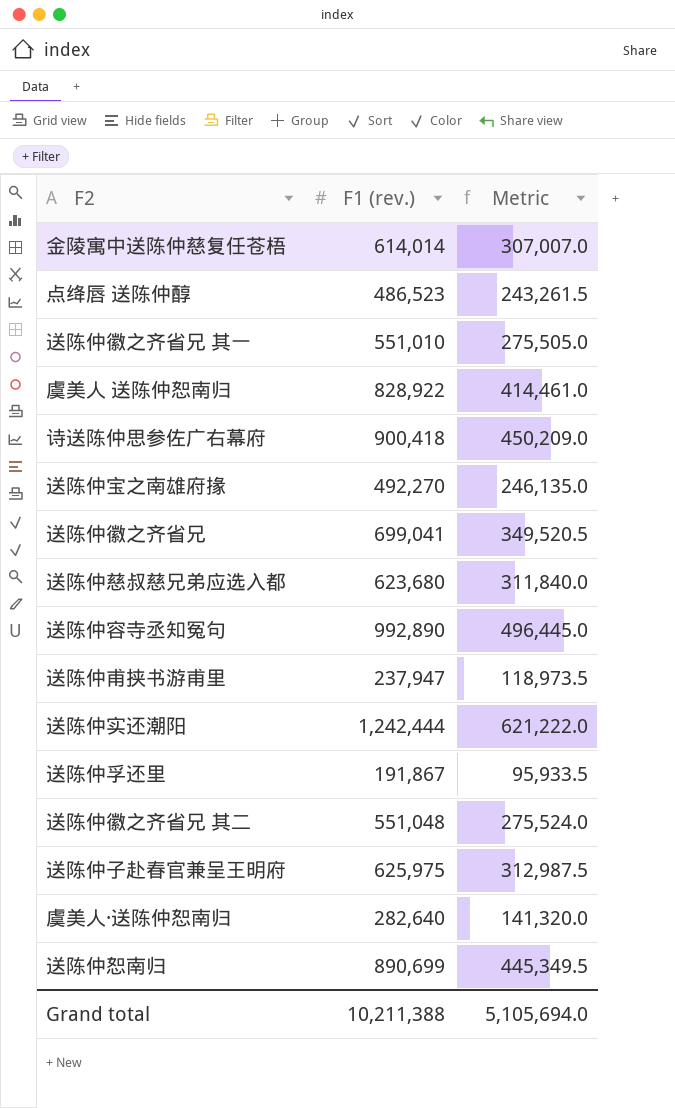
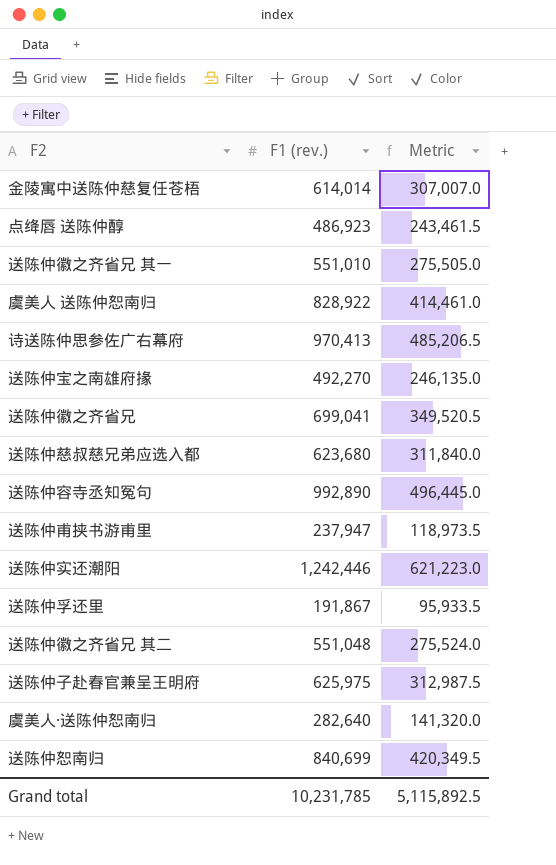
点绛唇 送陈仲醇 | F1 (rev.): 486,523 -> 486,923
点绛唇 送陈仲醇 | Metric: 243,261.5 -> 243,461.5
诗送陈仲思参佐广右幕府 | F1 (rev.): 900,418 -> 970,413
诗送陈仲思参佐广右幕府 | Metric: 450,209.0 -> 485,206.5
送陈仲实还潮阳 | F1 (rev.): 1,242,444 -> 1,242,446
送陈仲实还潮阳 | Metric: 621,222.0 -> 621,223.0
送陈仲恕南归 | F1 (rev.): 890,699 -> 840,699
送陈仲恕南归 | Metric: 445,349.5 -> 420,349.5
Grand total | F1 (rev.): 10,211,388 -> 10,231,785
Grand total | Metric: 5,105,694.0 -> 5,115,892.5

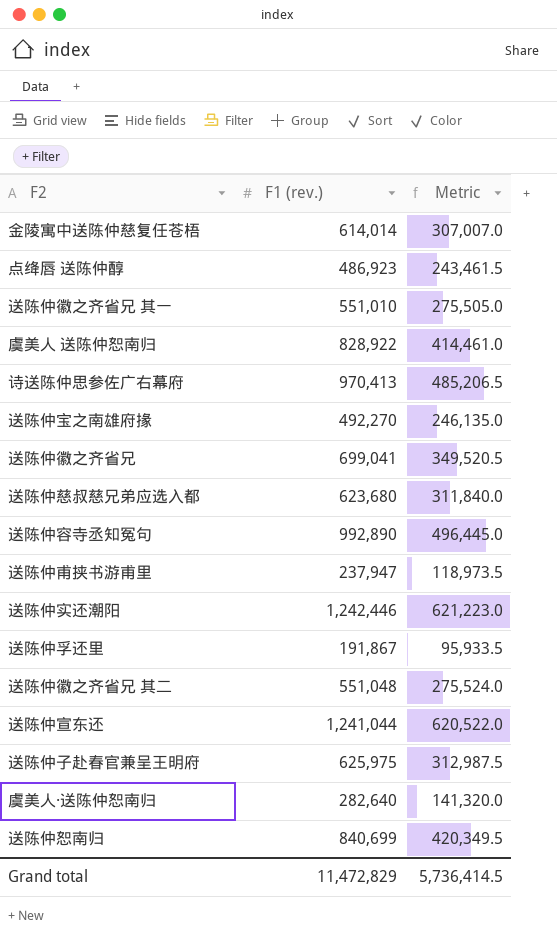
row 送陈仲宣东还: none -> 1,241,044 | 620,522.0
Grand total | F1 (rev.): 10,231,785 -> 11,472,829
Grand total | Metric: 5,115,892.5 -> 5,736,414.5

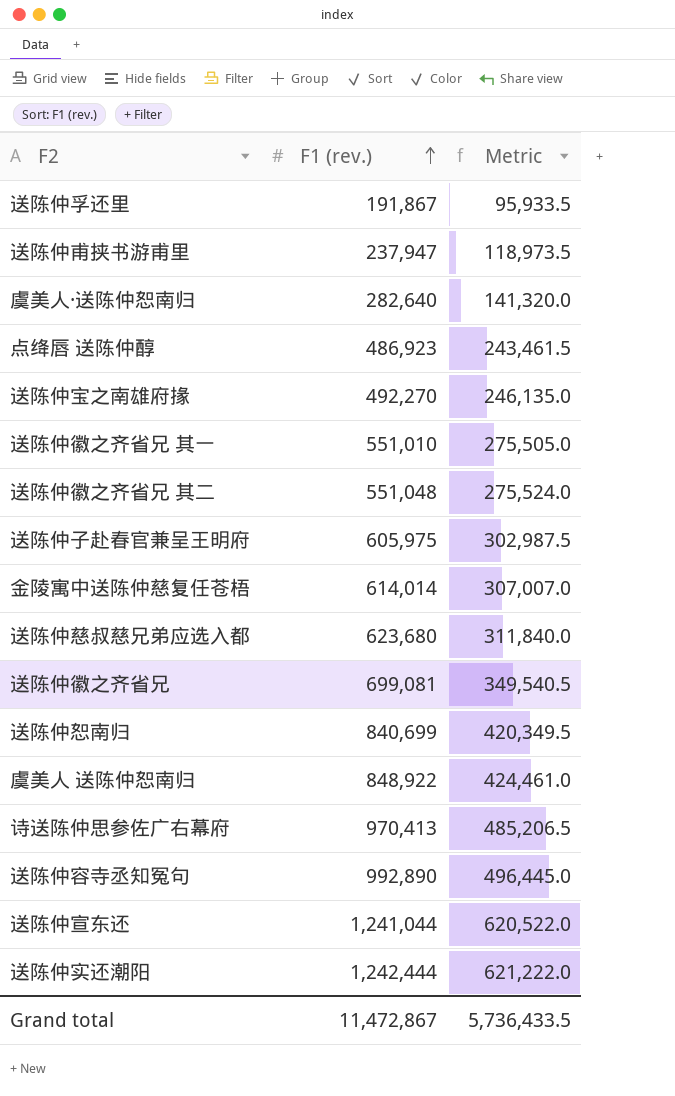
row order: none -> F1 (rev.) ascending
送陈仲子赴春官兼呈王明府 | F1 (rev.): 625,975 -> 605,975
送陈仲子赴春官兼呈王明府 | Metric: 312,987.5 -> 302,987.5
送陈仲徽之齐省兄 | F1 (rev.): 699,041 -> 699,081
送陈仲徽之齐省兄 | Metric: 349,520.5 -> 349,540.5
虞美人 送陈仲恕南归 | F1 (rev.): 828,922 -> 848,922
虞美人 送陈仲恕南归 | Metric: 414,461.0 -> 424,461.0
送陈仲实还潮阳 | F1 (rev.): 1,242,446 -> 1,242,444
送陈仲实还潮阳 | Metric: 621,223.0 -> 621,222.0
Grand total | F1 (rev.): 11,472,829 -> 11,472,867
Grand total | Metric: 5,736,414.5 -> 5,736,433.5

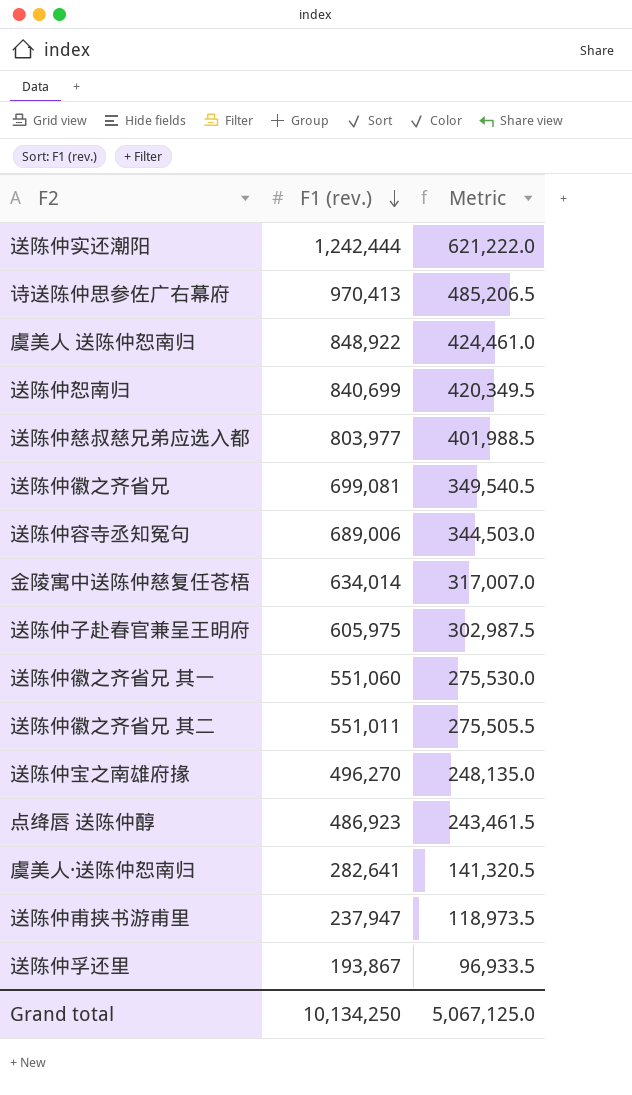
row order: F1 (rev.) ascending -> F1 (rev.) descending
row 送陈仲宣东还: 1,241,044 | 620,522.0 -> none
送陈仲慈叔慈兄弟应选入都 | F1 (rev.): 623,680 -> 803,977
送陈仲慈叔慈兄弟应选入都 | Metric: 311,840.0 -> 401,988.5
送陈仲容寺丞知冤句 | F1 (rev.): 992,890 -> 689,006
送陈仲容寺丞知冤句 | Metric: 496,445.0 -> 344,503.0
金陵寓中送陈仲慈复任苍梧 | F1 (rev.): 614,014 -> 634,014
金陵寓中送陈仲慈复任苍梧 | Metric: 307,007.0 -> 317,007.0
送陈仲徽之齐省兄 其一 | F1 (rev.): 551,010 -> 551,060
送陈仲徽之齐省兄 其一 | Metric: 275,505.0 -> 275,530.0
送陈仲徽之齐省兄 其二 | F1 (rev.): 551,048 -> 551,011
送陈仲徽之齐省兄 其二 | Metric: 275,524.0 -> 275,505.5
送陈仲宝之南雄府掾 | F1 (rev.): 492,270 -> 496,270
送陈仲宝之南雄府掾 | Metric: 246,135.0 -> 248,135.0
虞美人·送陈仲恕南归 | F1 (rev.): 282,640 -> 282,641
虞美人·送陈仲恕南归 | Metric: 141,320.0 -> 141,320.5
送陈仲孚还里 | F1 (rev.): 191,867 -> 193,867
送陈仲孚还里 | Metric: 95,933.5 -> 96,933.5
Grand total | F1 (rev.): 11,472,867 -> 10,134,250
Grand total | Metric: 5,736,433.5 -> 5,067,125.0

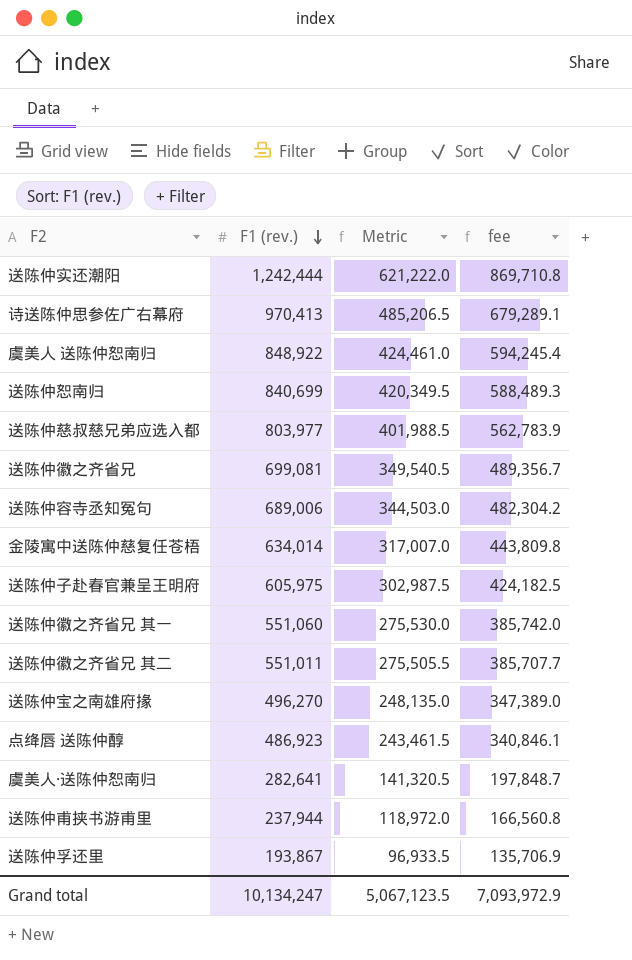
column fee | formula: none -> [F1 (rev.)] * 0.7
送陈仲甫挟书游甫里 | F1 (rev.): 237,947 -> 237,944
送陈仲甫挟书游甫里 | Metric: 118,973.5 -> 118,972.0
Grand total | F1 (rev.): 10,134,250 -> 10,134,247
Grand total | Metric: 5,067,125.0 -> 5,067,123.5

